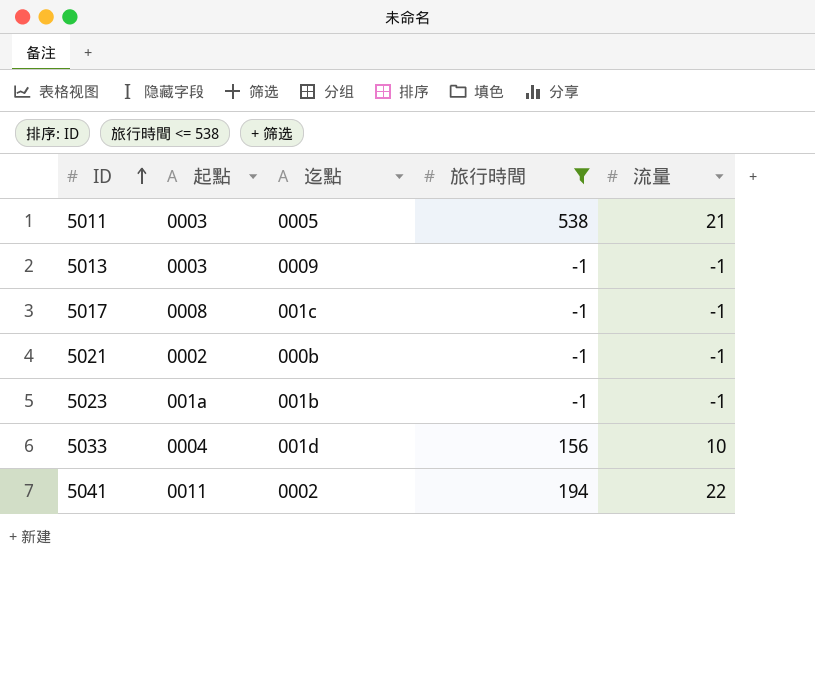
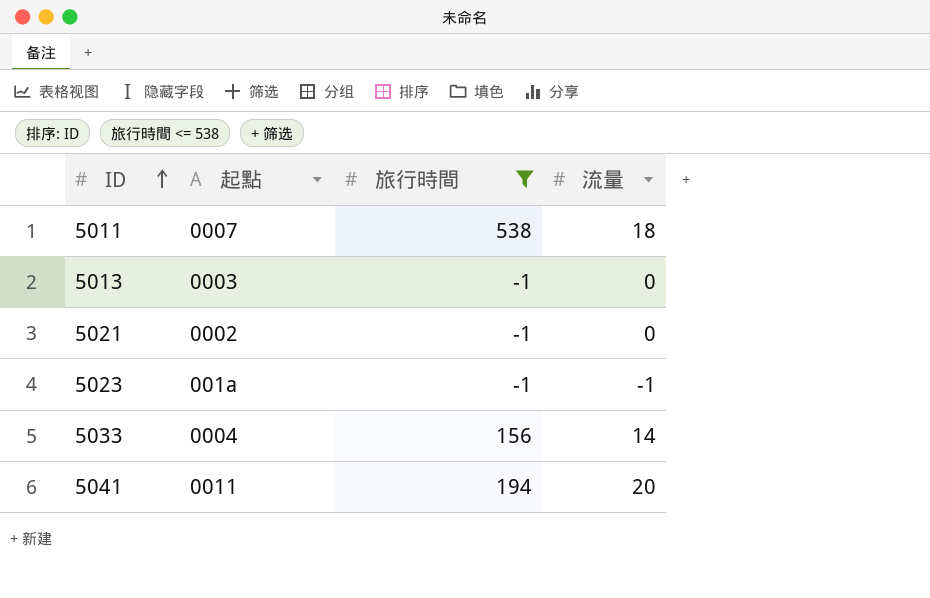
column 迄點 | position: 3 -> none
row 5017: 0008 | 001c | -1 | -1 -> none
5011 | 起點: 0003 -> 0007
5011 | 流量: 21 -> 18
5013 | 流量: -1 -> 0
5021 | 流量: -1 -> 0
5033 | 流量: 10 -> 14
5041 | 流量: 22 -> 20

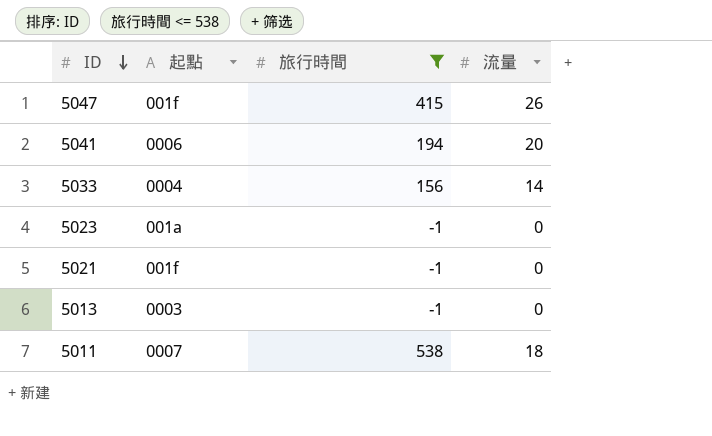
row order: ID ascending -> ID descending
row 5047: none -> 001f | 415 | 26
5041 | 起點: 0011 -> 0006
5023 | 流量: -1 -> 0
5021 | 起點: 0002 -> 001f

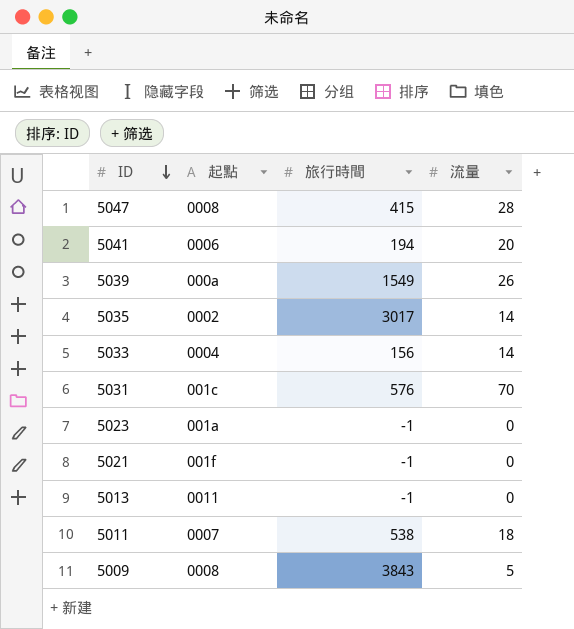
filter: 旅行時間 <= 538 -> none
5047 | 起點: 001f -> 0008
5047 | 流量: 26 -> 28
5013 | 起點: 0003 -> 0011

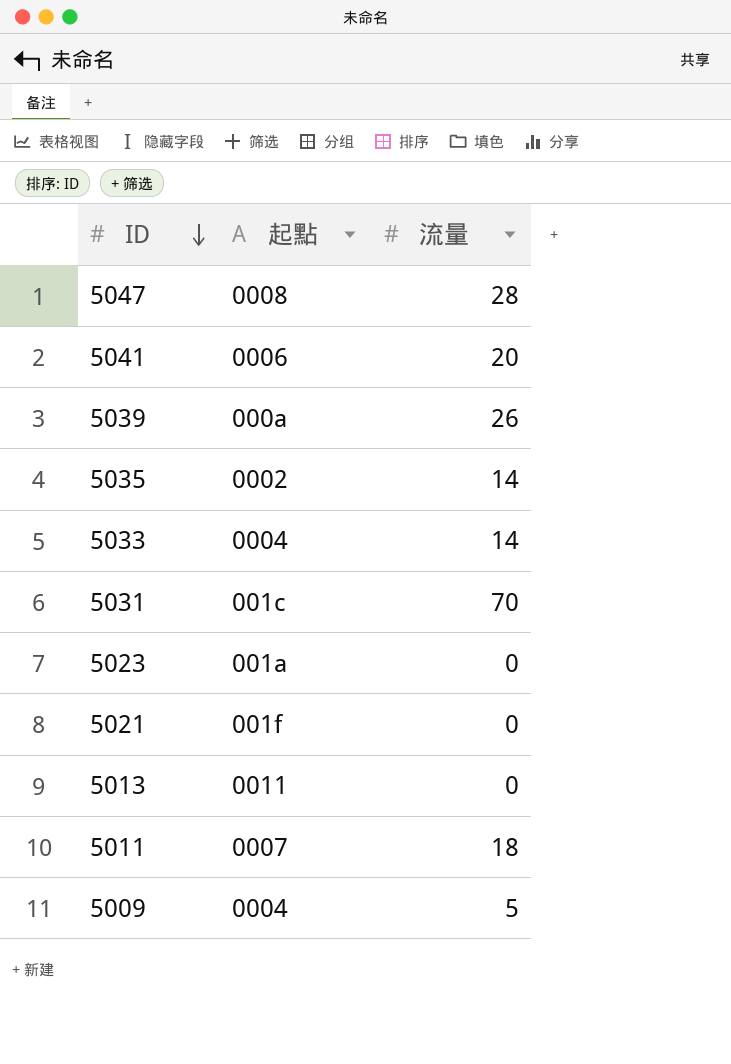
column 旅行時間 | position: 3 -> none
5009 | 起點: 0008 -> 0004

